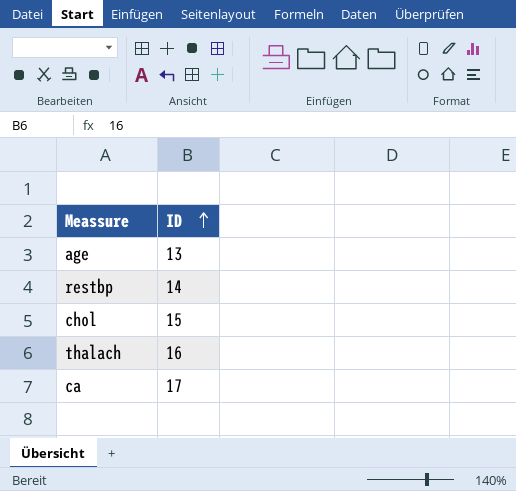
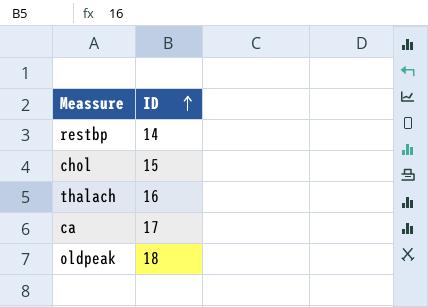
row age: 13 -> none
row oldpeak: none -> 18

